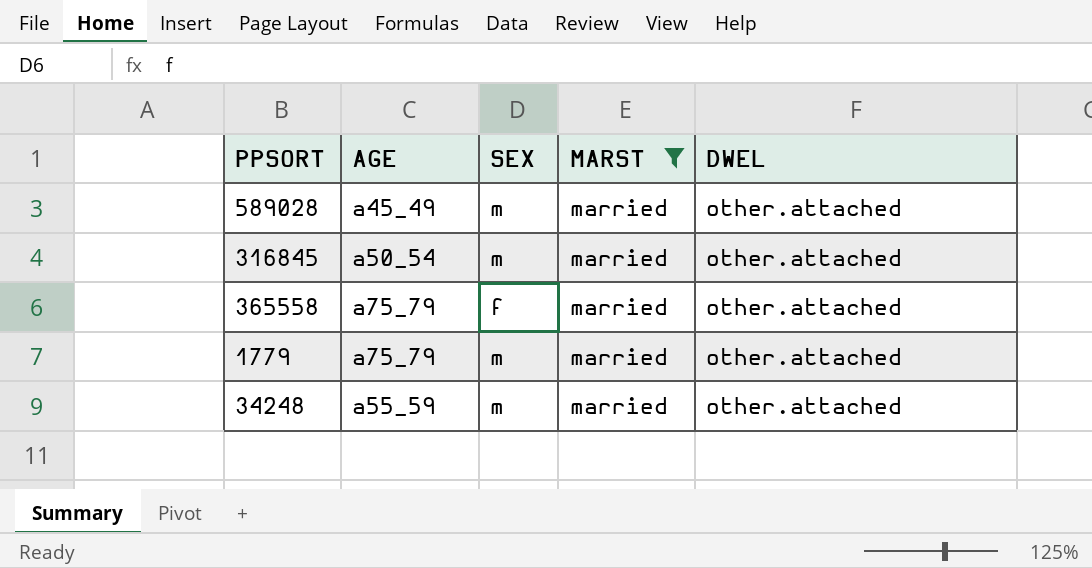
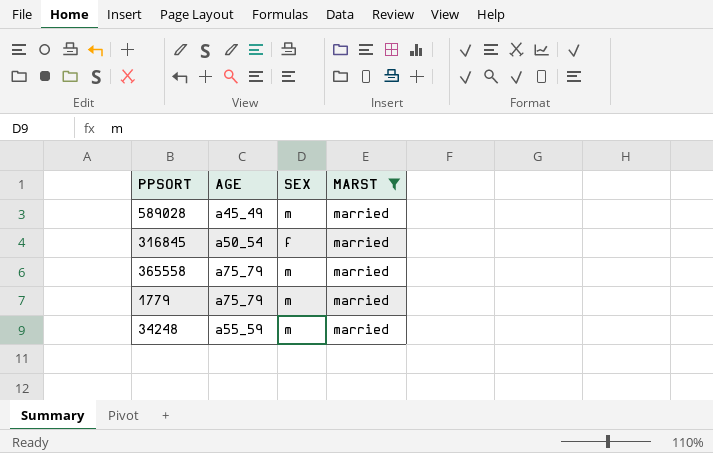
column DWEL | position: 5 -> none
316845 | SEX: m -> f
365558 | SEX: f -> m

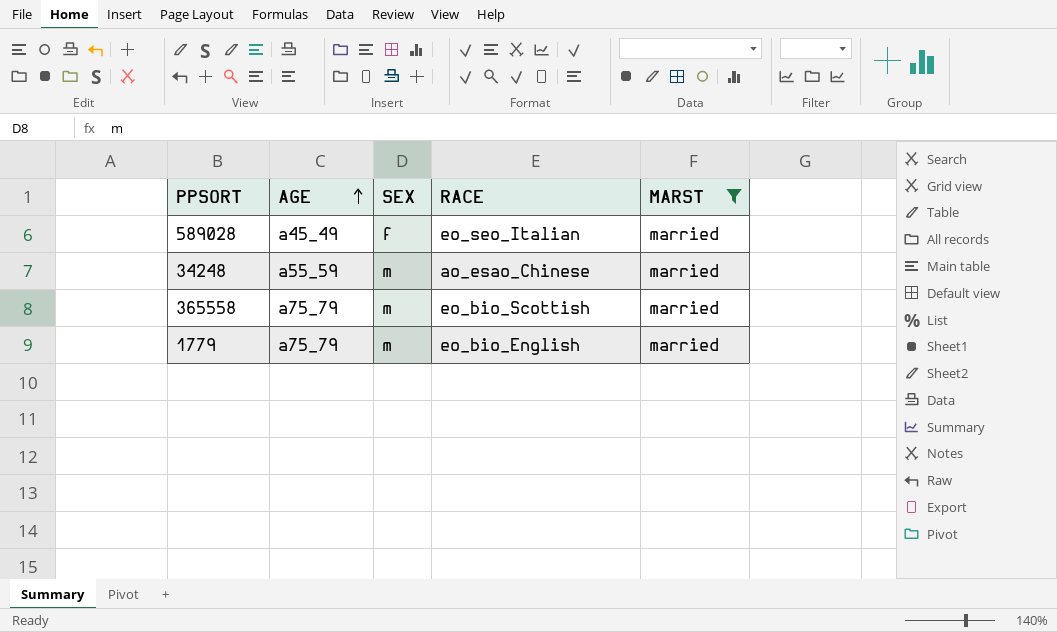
row order: none -> AGE ascending
column RACE | position: none -> 4
row 316845: a50_54 | f | married -> none
589028 | SEX: m -> f

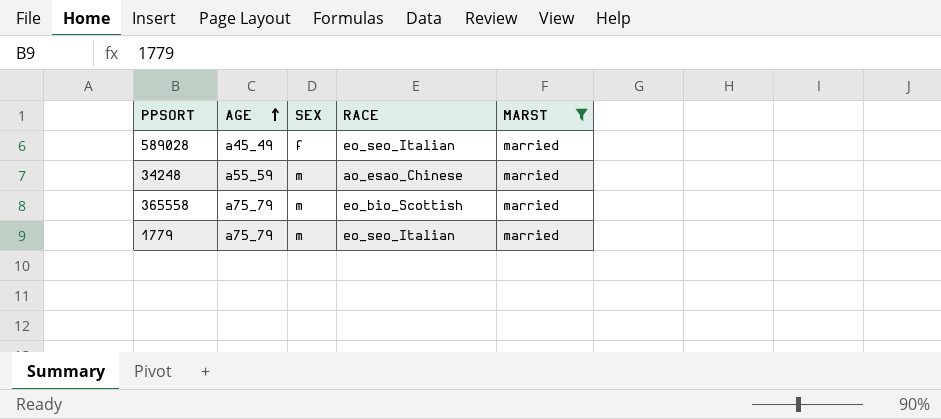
1779 | RACE: eo_bio_English -> eo_seo_Italian

